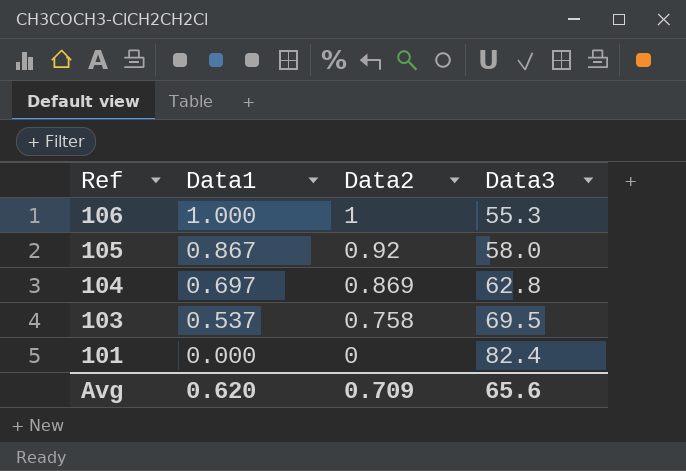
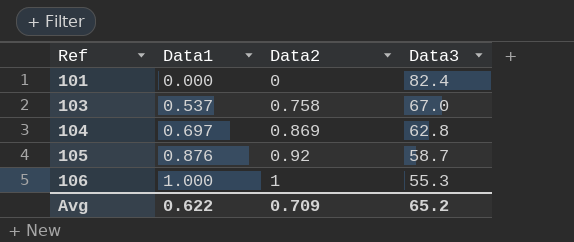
row order: Ref descending -> Ref ascending
103 | Data3: 69.5 -> 67.0
105 | Data1: 0.867 -> 0.876
105 | Data3: 58.0 -> 58.7
Avg | Data1: 0.620 -> 0.622
Avg | Data3: 65.6 -> 65.2

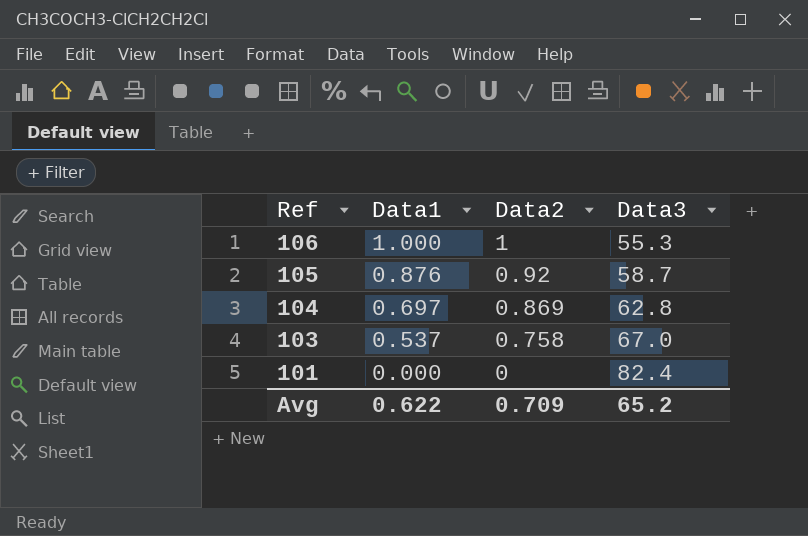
row order: Ref ascending -> Ref descending

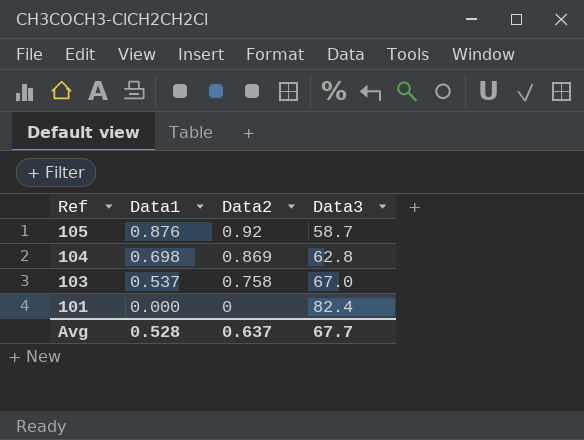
row 106: 1.000 | 1 | 55.3 -> none
104 | Data1: 0.697 -> 0.698
Avg | Data1: 0.622 -> 0.528
Avg | Data2: 0.709 -> 0.637
Avg | Data3: 65.2 -> 67.7

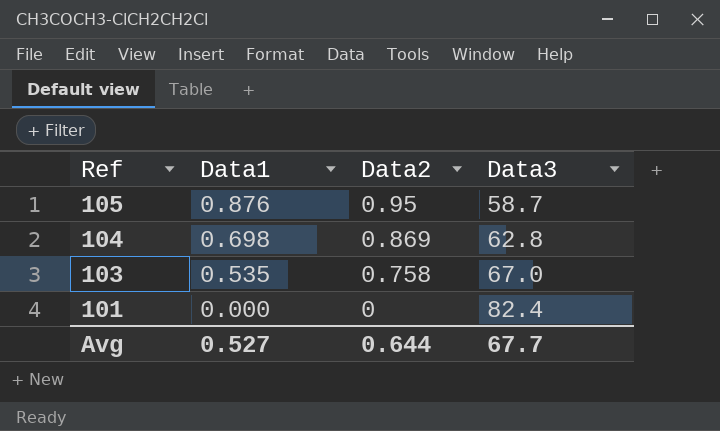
105 | Data2: 0.92 -> 0.95
103 | Data1: 0.537 -> 0.535
Avg | Data1: 0.528 -> 0.527
Avg | Data2: 0.637 -> 0.644

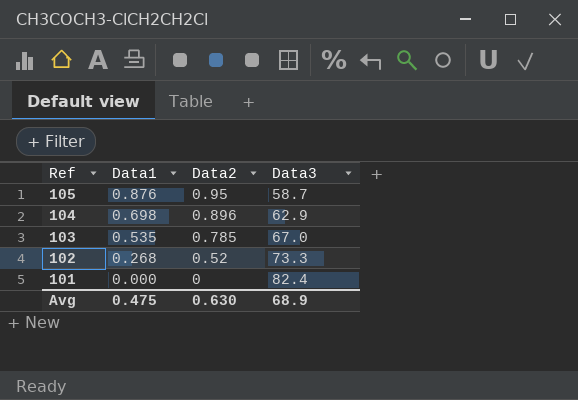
104 | Data2: 0.869 -> 0.896
104 | Data3: 62.8 -> 62.9
103 | Data2: 0.758 -> 0.785
row 102: none -> 0.268 | 0.52 | 73.3
Avg | Data1: 0.527 -> 0.475
Avg | Data2: 0.644 -> 0.630
Avg | Data3: 67.7 -> 68.9

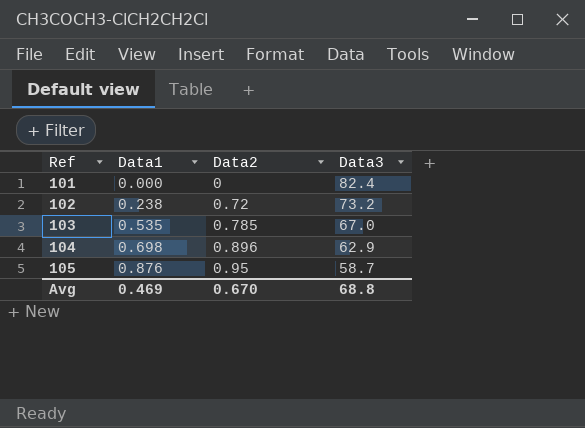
row order: Ref descending -> Ref ascending
102 | Data1: 0.268 -> 0.238
102 | Data2: 0.52 -> 0.72
102 | Data3: 73.3 -> 73.2
Avg | Data1: 0.475 -> 0.469
Avg | Data2: 0.630 -> 0.670
Avg | Data3: 68.9 -> 68.8

